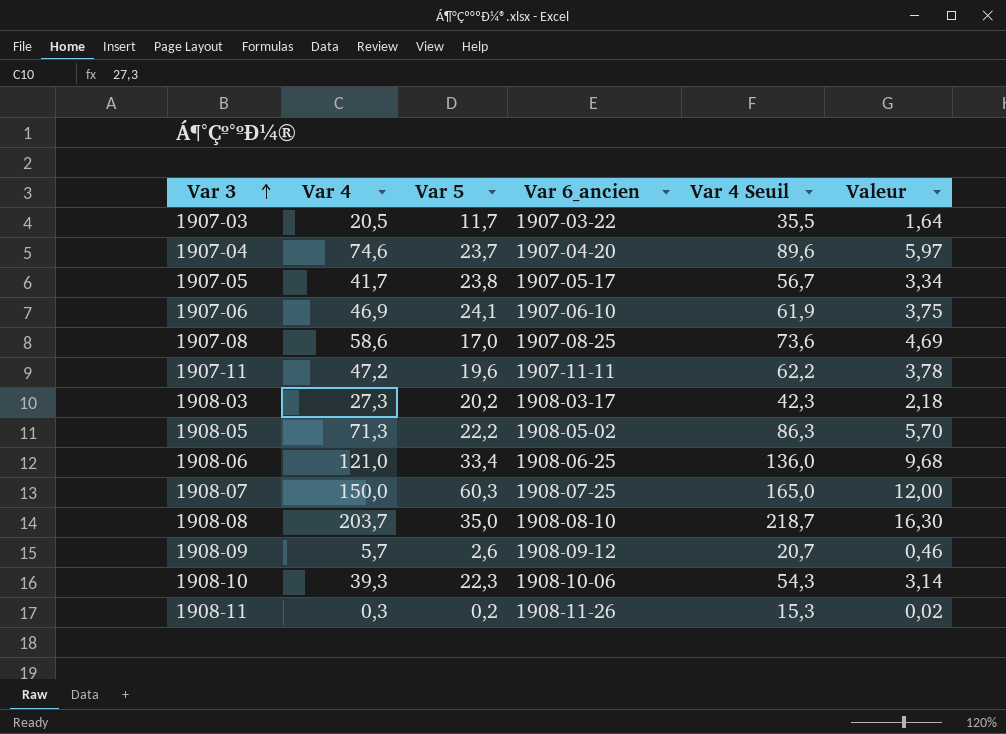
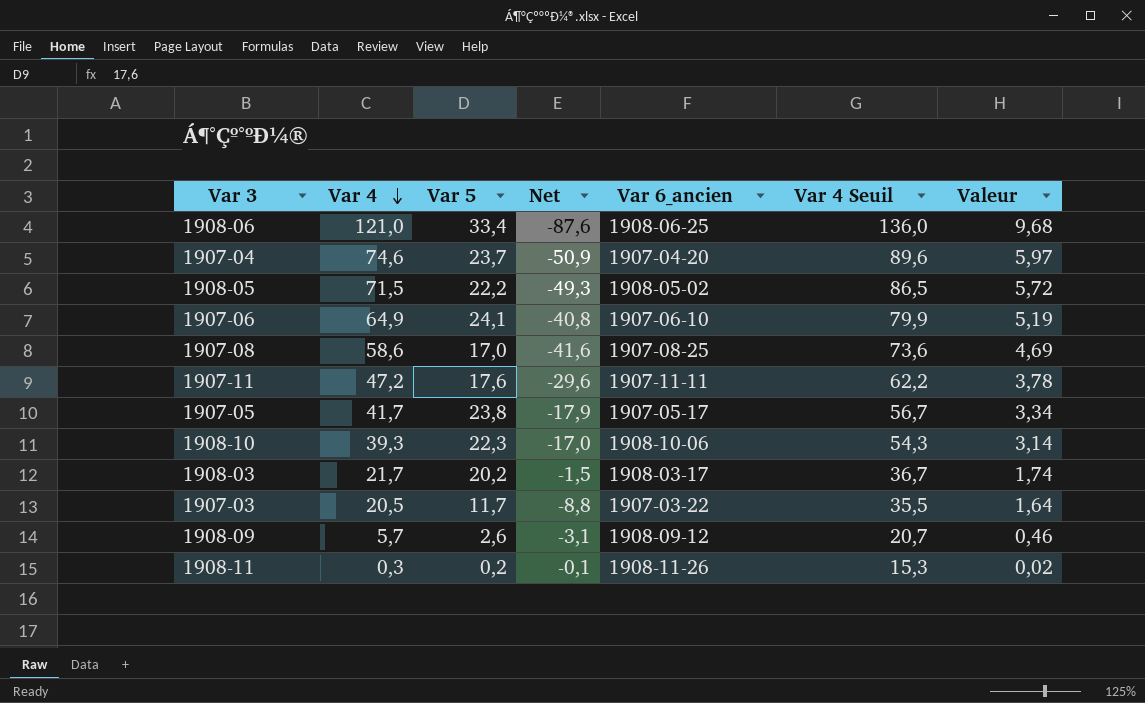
row order: Var 3 ascending -> Var 4 descending
column Net | formula: none -> [Var 5] - [Var 4]
row 1908-07: 150,0 | 60,3 | 1908-07-25 | 165,0 | 12,00 -> none
row 1908-08: 203,7 | 35,0 | 1908-08-10 | 218,7 | 16,30 -> none
1908-05 | Var 4: 71,3 -> 71,5
1908-05 | Var 4 Seuil: 86,3 -> 86,5
1908-05 | Valeur: 5,70 -> 5,72
1907-06 | Var 4: 46,9 -> 64,9
1907-06 | Var 4 Seuil: 61,9 -> 79,9
1907-06 | Valeur: 3,75 -> 5,19
1907-11 | Var 5: 19,6 -> 17,6
1908-03 | Var 4: 27,3 -> 21,7
1908-03 | Var 4 Seuil: 42,3 -> 36,7
1908-03 | Valeur: 2,18 -> 1,74

